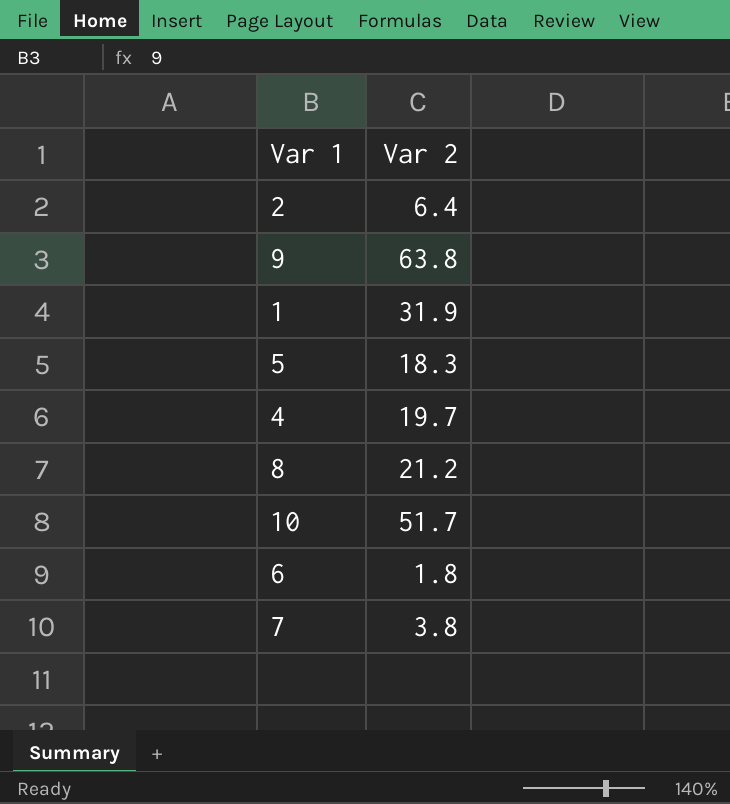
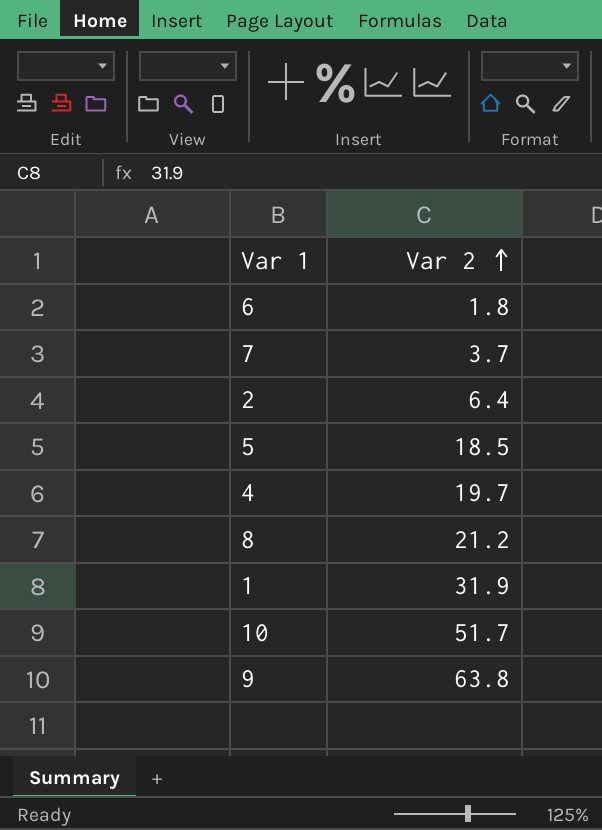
row order: none -> Var 2 ascending
7 | Var 2: 3.8 -> 3.7
5 | Var 2: 18.3 -> 18.5

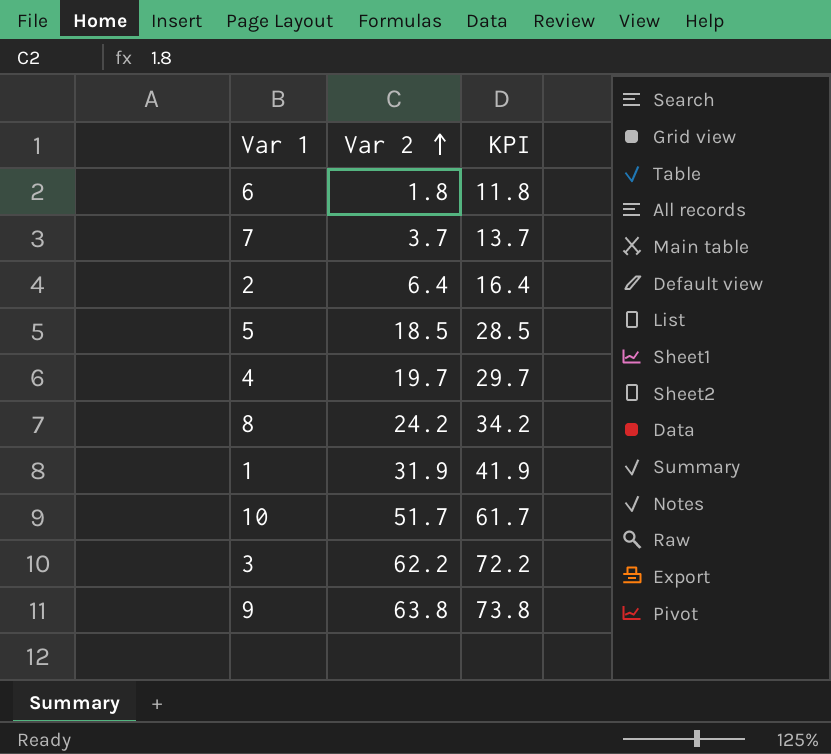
column KPI | formula: none -> [Var 2] + 10
8 | Var 2: 21.2 -> 24.2
row 3: none -> 62.2 | 72.2

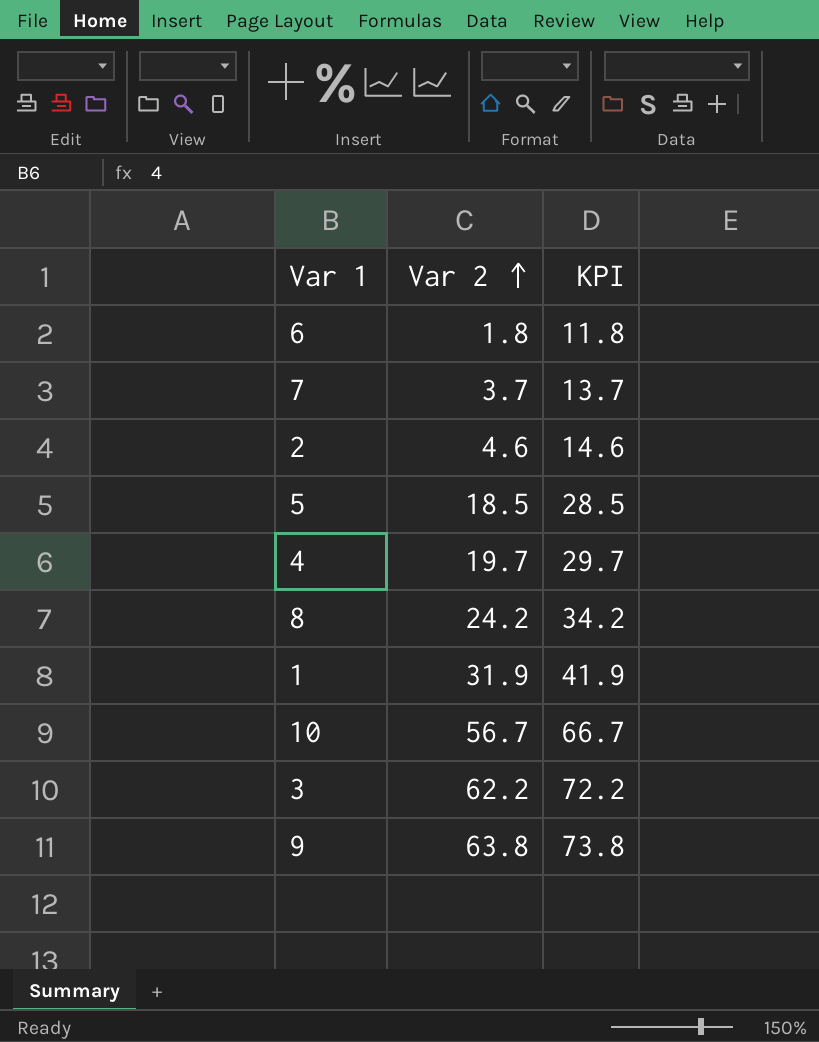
2 | Var 2: 6.4 -> 4.6
2 | KPI: 16.4 -> 14.6
10 | Var 2: 51.7 -> 56.7
10 | KPI: 61.7 -> 66.7

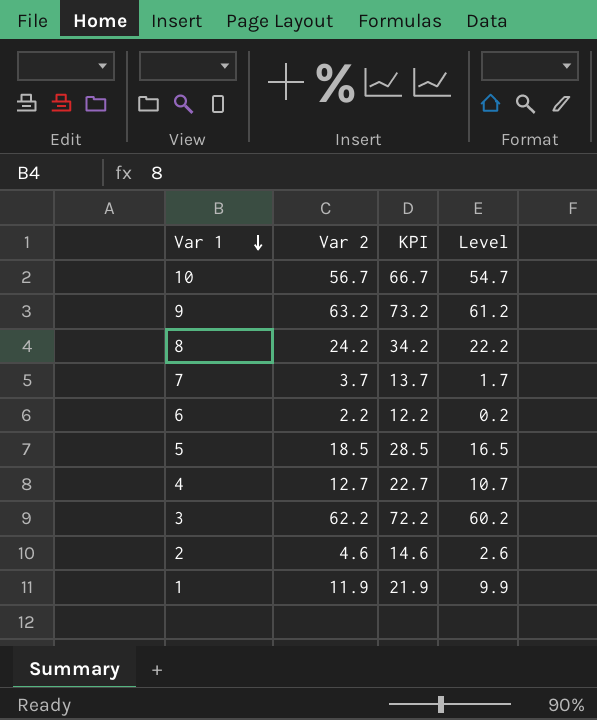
row order: Var 2 ascending -> Var 1 descending
column Level | formula: none -> [Var 2] - 2
9 | Var 2: 63.8 -> 63.2
9 | KPI: 73.8 -> 73.2
6 | Var 2: 1.8 -> 2.2
6 | KPI: 11.8 -> 12.2
4 | Var 2: 19.7 -> 12.7
4 | KPI: 29.7 -> 22.7
1 | Var 2: 31.9 -> 11.9
1 | KPI: 41.9 -> 21.9

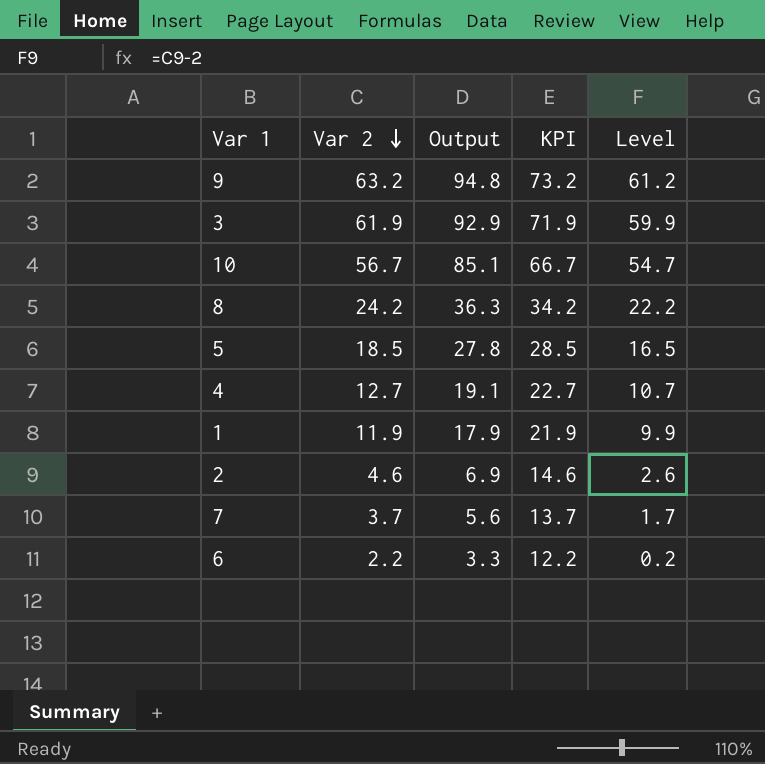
row order: Var 1 descending -> Var 2 descending
column Output | formula: none -> [Var 2] * 1.5
3 | Var 2: 62.2 -> 61.9
3 | KPI: 72.2 -> 71.9
3 | Level: 60.2 -> 59.9

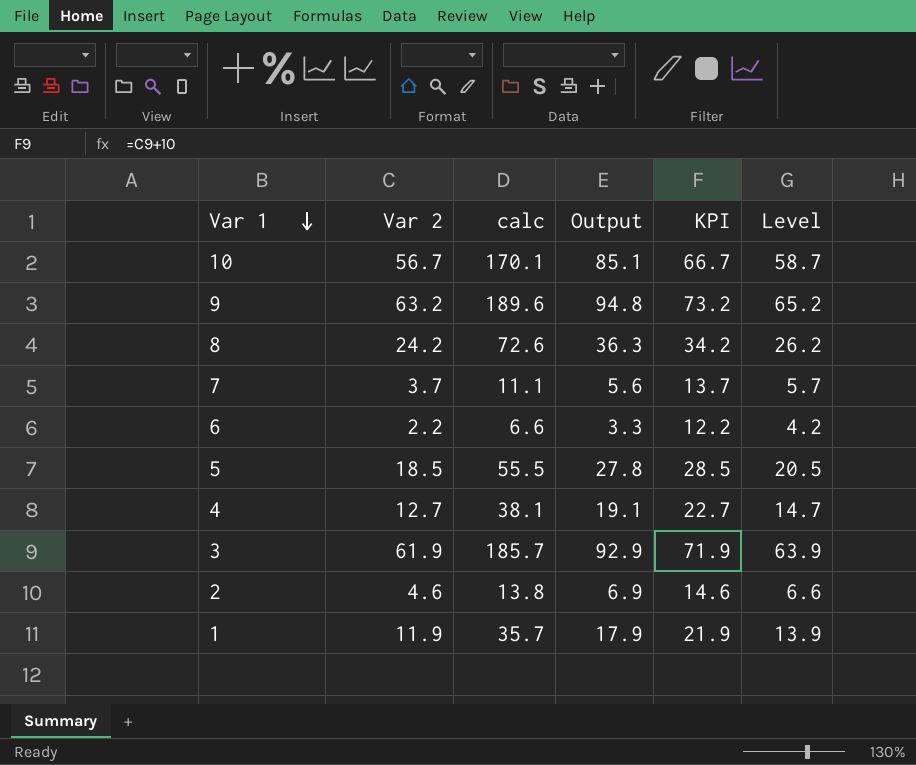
row order: Var 2 descending -> Var 1 descending
column calc | formula: none -> [Var 2] * 3
column Level | formula: [Var 2] - 2 -> [Var 2] + 2

